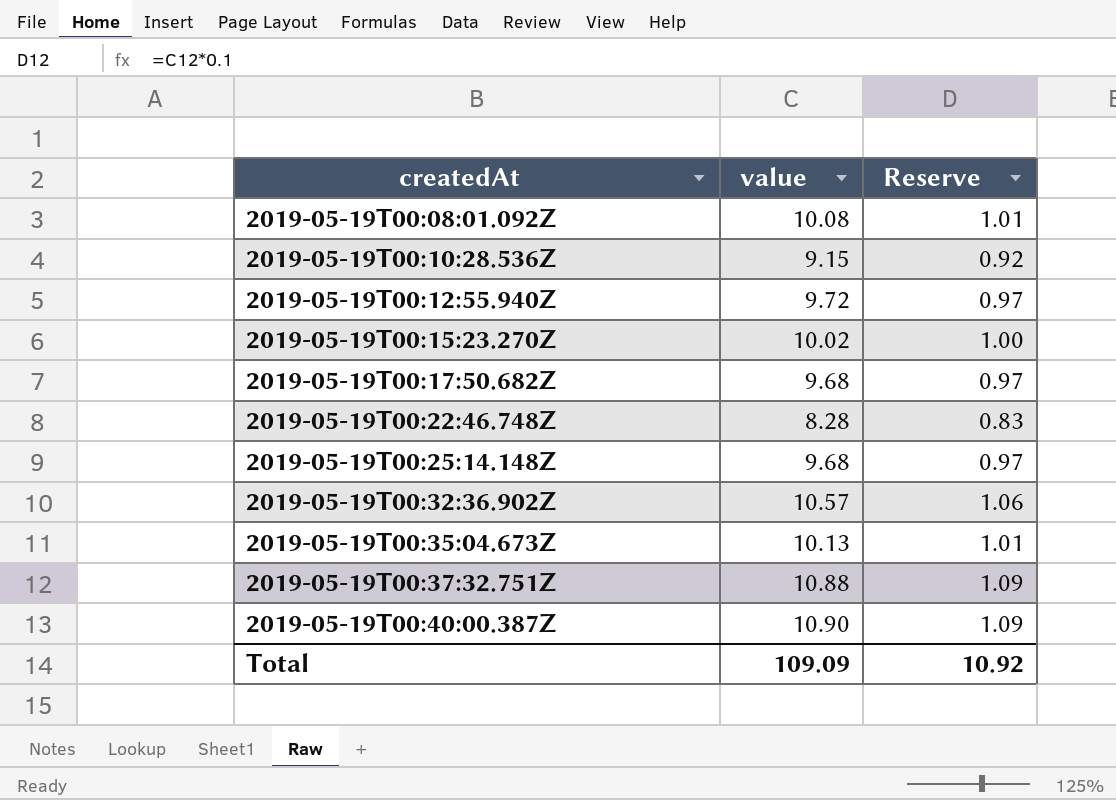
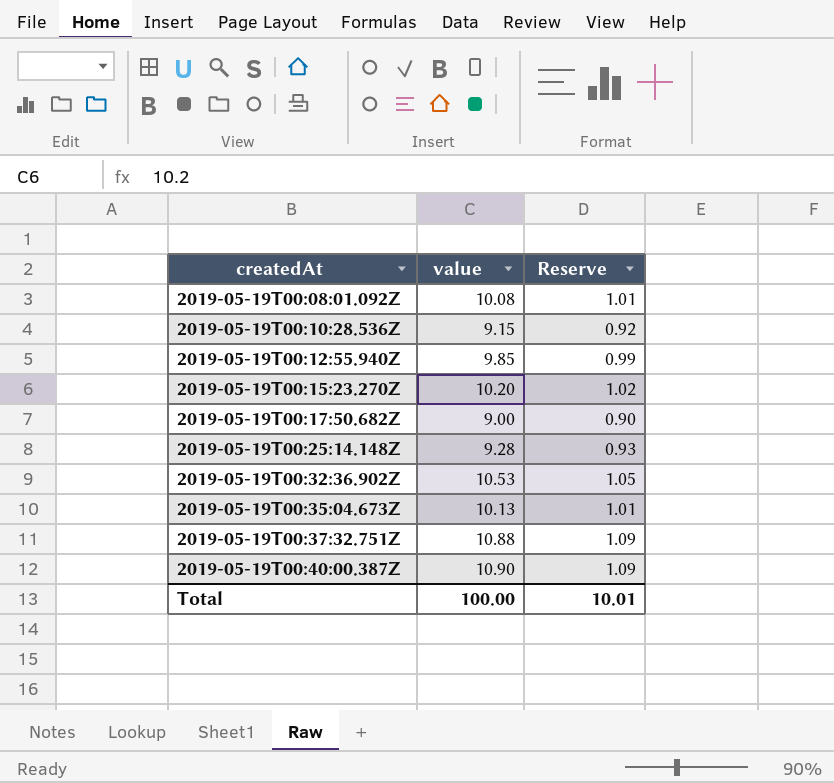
row 2019-05-19T00:22:46.748Z: 8.28 | 0.83 -> none
2019-05-19T00:12:55.940Z | value: 9.72 -> 9.85
2019-05-19T00:12:55.940Z | Reserve: 0.97 -> 0.99
2019-05-19T00:15:23.270Z | value: 10.02 -> 10.20
2019-05-19T00:15:23.270Z | Reserve: 1.00 -> 1.02
2019-05-19T00:17:50.682Z | value: 9.68 -> 9.00
2019-05-19T00:17:50.682Z | Reserve: 0.97 -> 0.90
2019-05-19T00:25:14.148Z | value: 9.68 -> 9.28
2019-05-19T00:25:14.148Z | Reserve: 0.97 -> 0.93
2019-05-19T00:32:36.902Z | value: 10.57 -> 10.53
2019-05-19T00:32:36.902Z | Reserve: 1.06 -> 1.05
Total | value: 109.09 -> 100.00
Total | Reserve: 10.92 -> 10.01

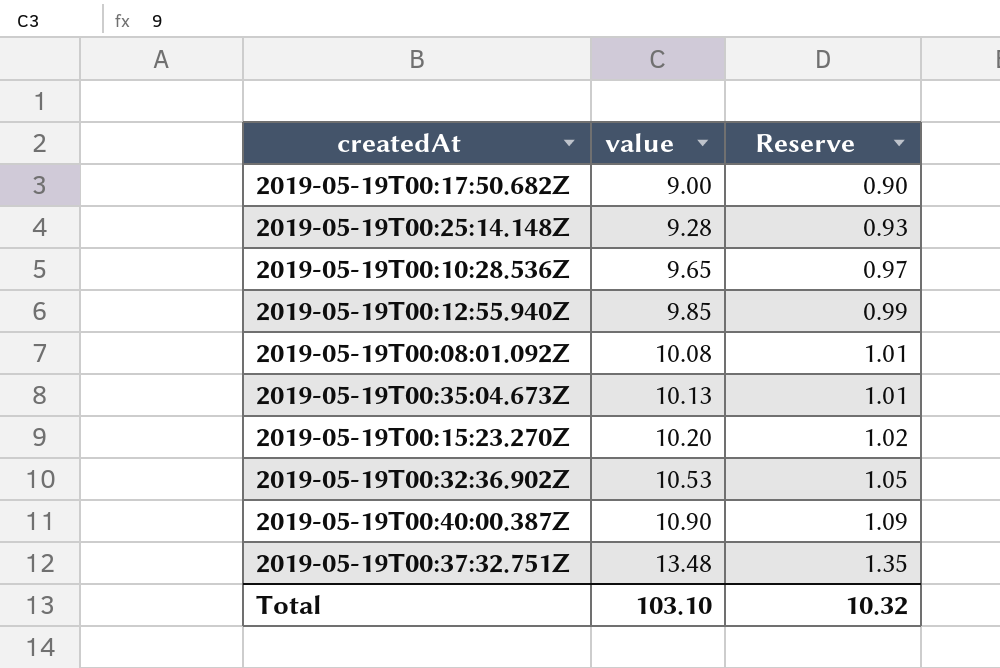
row order: createdAt ascending -> value ascending
2019-05-19T00:10:28.536Z | value: 9.15 -> 9.65
2019-05-19T00:10:28.536Z | Reserve: 0.92 -> 0.97
2019-05-19T00:37:32.751Z | value: 10.88 -> 13.48
2019-05-19T00:37:32.751Z | Reserve: 1.09 -> 1.35
Total | value: 100.00 -> 103.10
Total | Reserve: 10.01 -> 10.32

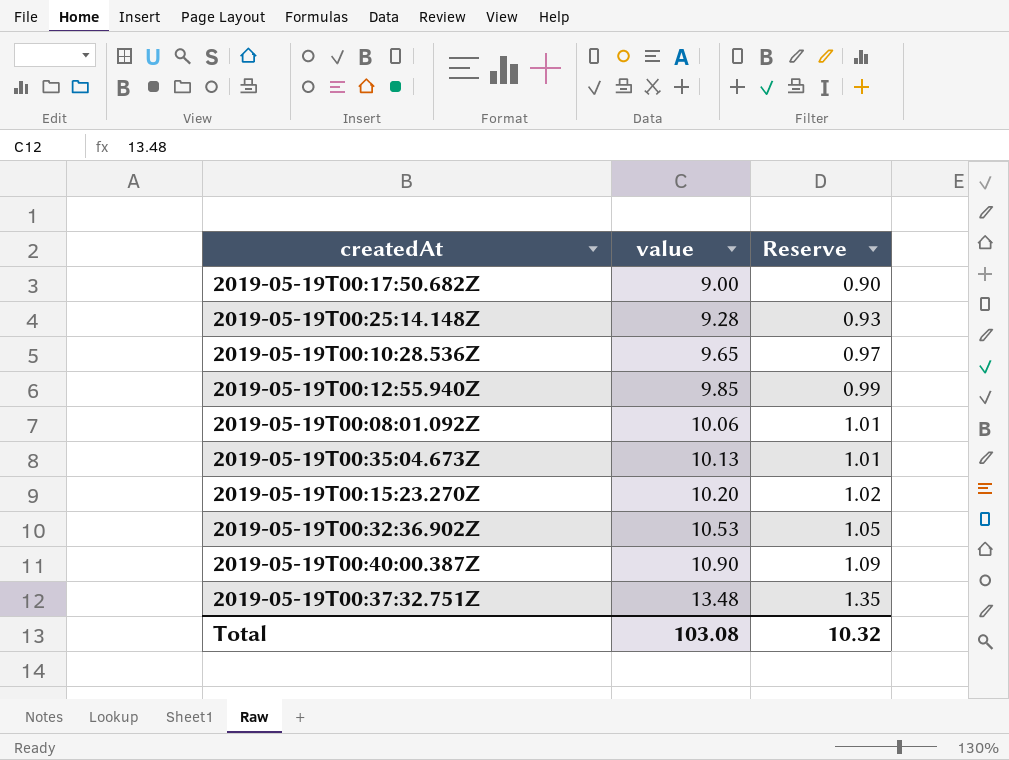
2019-05-19T00:08:01.092Z | value: 10.08 -> 10.06
Total | value: 103.10 -> 103.08

